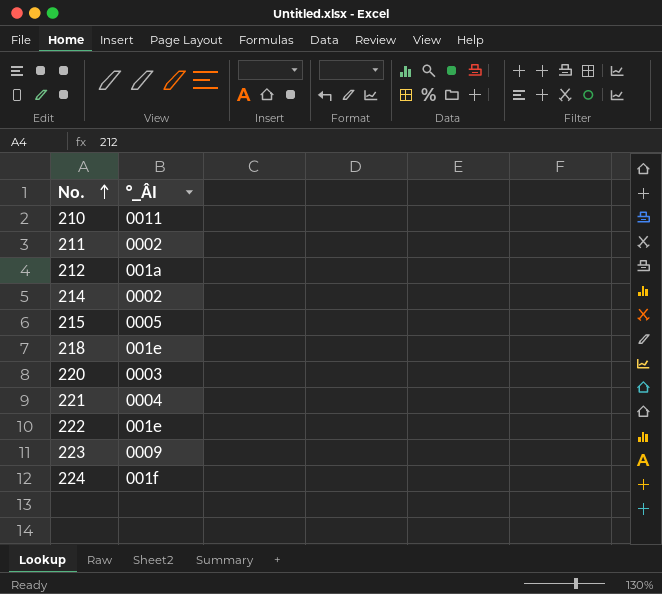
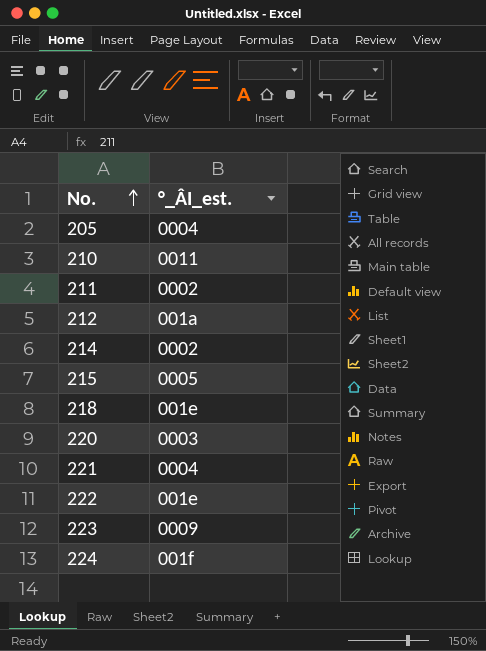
column name: °_ÂI -> °_ÂI_est.
row 205: none -> 0004

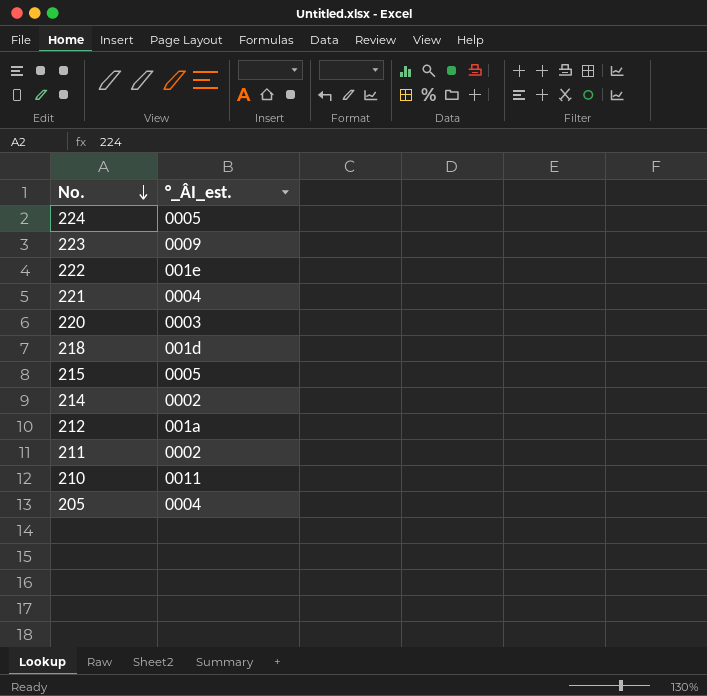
row order: No. ascending -> No. descending
224 | °_ÂI_est.: 001f -> 0005
218 | °_ÂI_est.: 001e -> 001d

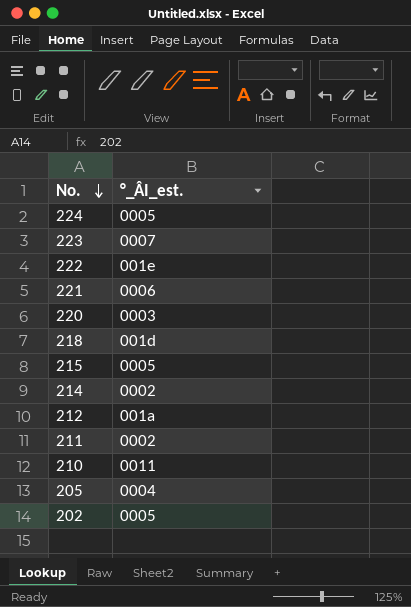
223 | °_ÂI_est.: 0009 -> 0007
221 | °_ÂI_est.: 0004 -> 0006
row 202: none -> 0005

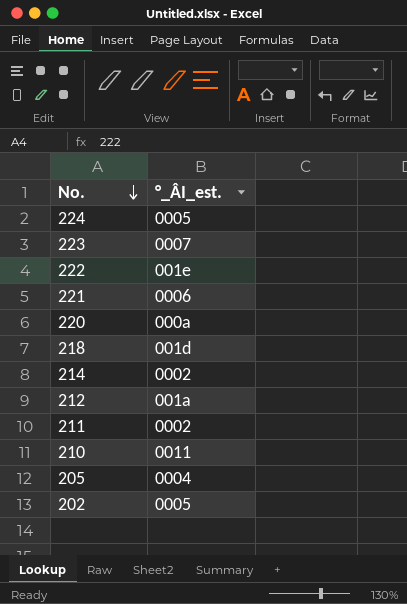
row 215: 0005 -> none
220 | °_ÂI_est.: 0003 -> 000a

